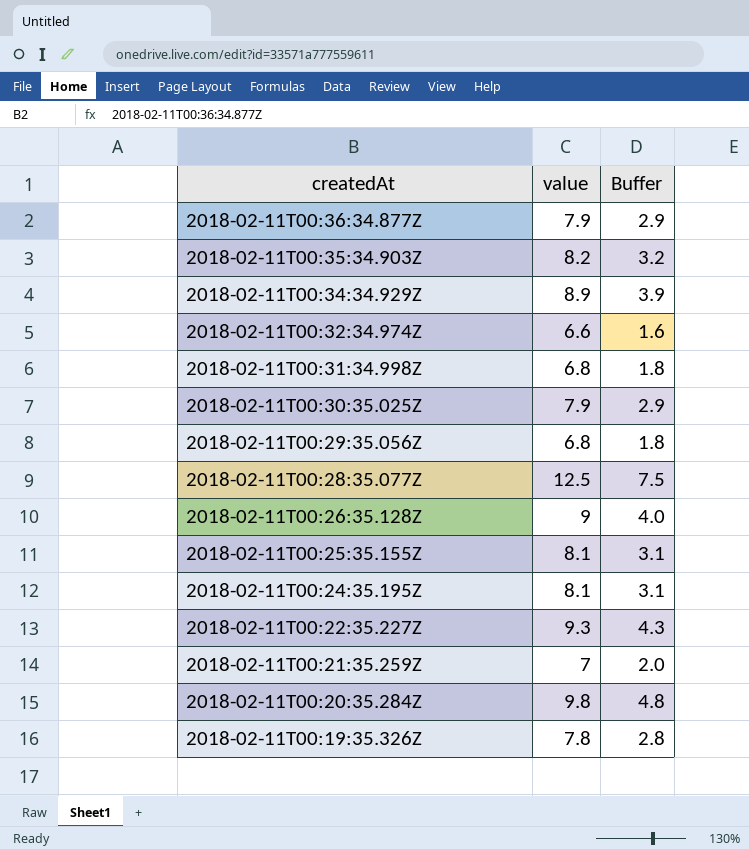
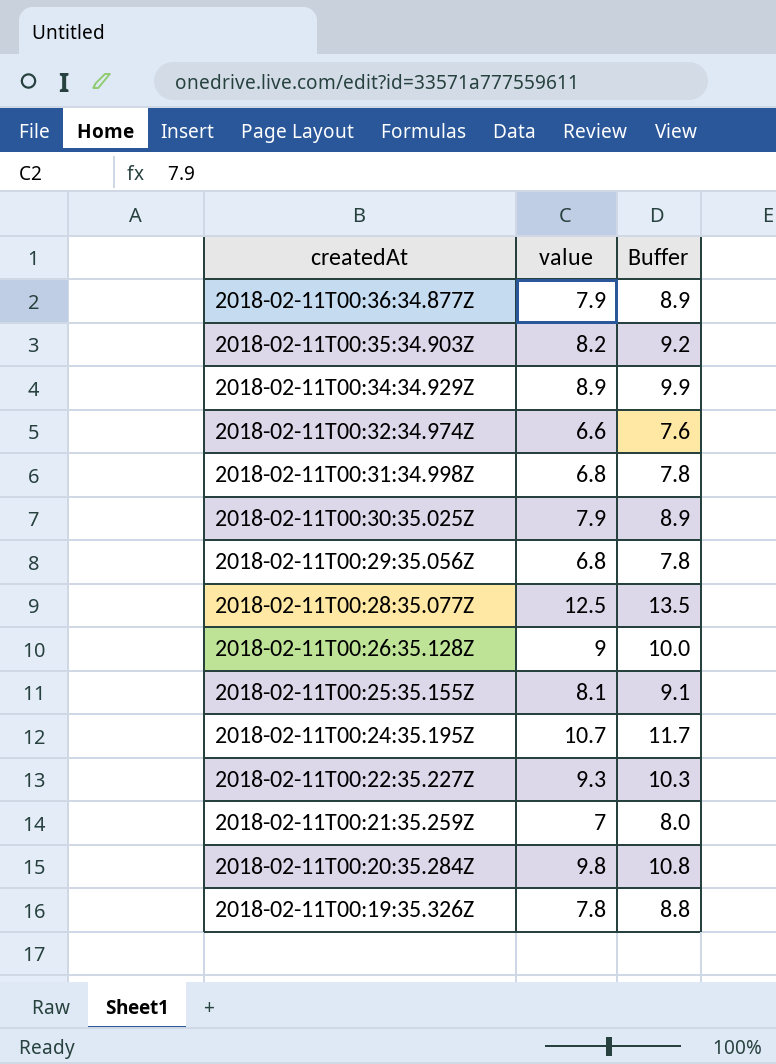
column Buffer | formula: [value] - 5 -> [value] + 1
2018-02-11T00:24:35.195Z | value: 8.1 -> 10.7

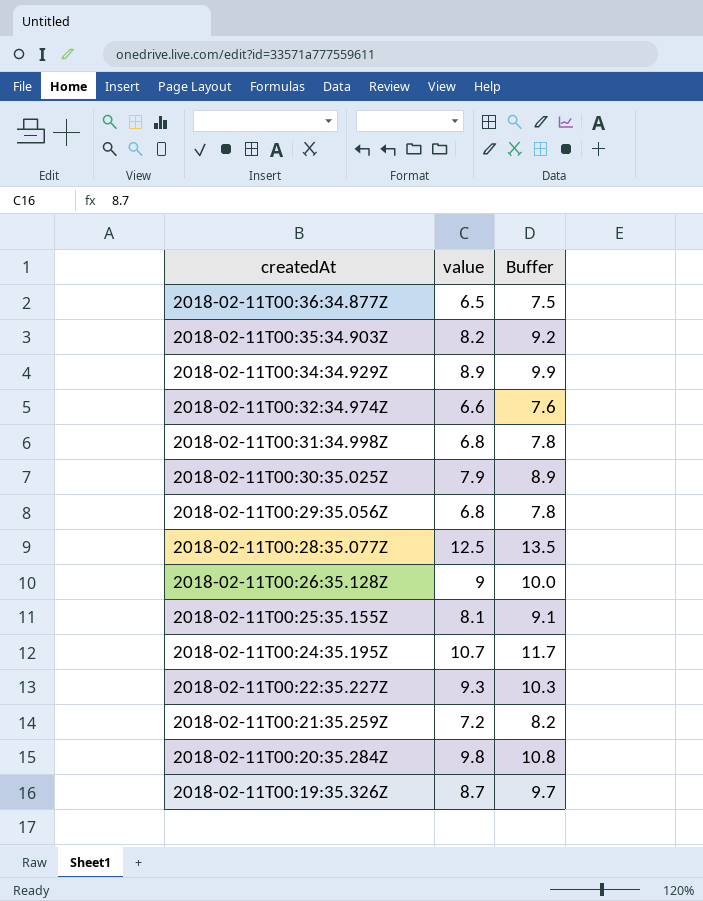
2018-02-11T00:36:34.877Z | value: 7.9 -> 6.5
2018-02-11T00:36:34.877Z | Buffer: 8.9 -> 7.5
2018-02-11T00:21:35.259Z | value: 7 -> 7.2
2018-02-11T00:21:35.259Z | Buffer: 8.0 -> 8.2
2018-02-11T00:19:35.326Z | value: 7.8 -> 8.7
2018-02-11T00:19:35.326Z | Buffer: 8.8 -> 9.7

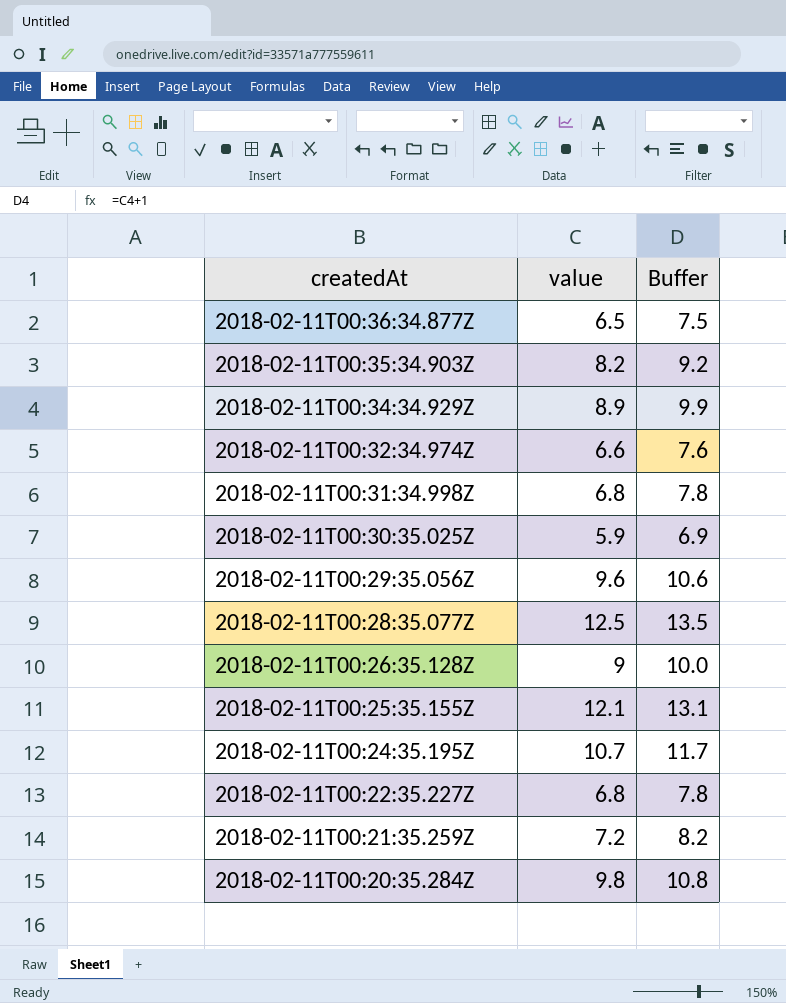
row 2018-02-11T00:19:35.326Z: 8.7 | 9.7 -> none
2018-02-11T00:30:35.025Z | value: 7.9 -> 5.9
2018-02-11T00:30:35.025Z | Buffer: 8.9 -> 6.9
2018-02-11T00:29:35.056Z | value: 6.8 -> 9.6
2018-02-11T00:29:35.056Z | Buffer: 7.8 -> 10.6
2018-02-11T00:25:35.155Z | value: 8.1 -> 12.1
2018-02-11T00:25:35.155Z | Buffer: 9.1 -> 13.1
2018-02-11T00:22:35.227Z | value: 9.3 -> 6.8
2018-02-11T00:22:35.227Z | Buffer: 10.3 -> 7.8

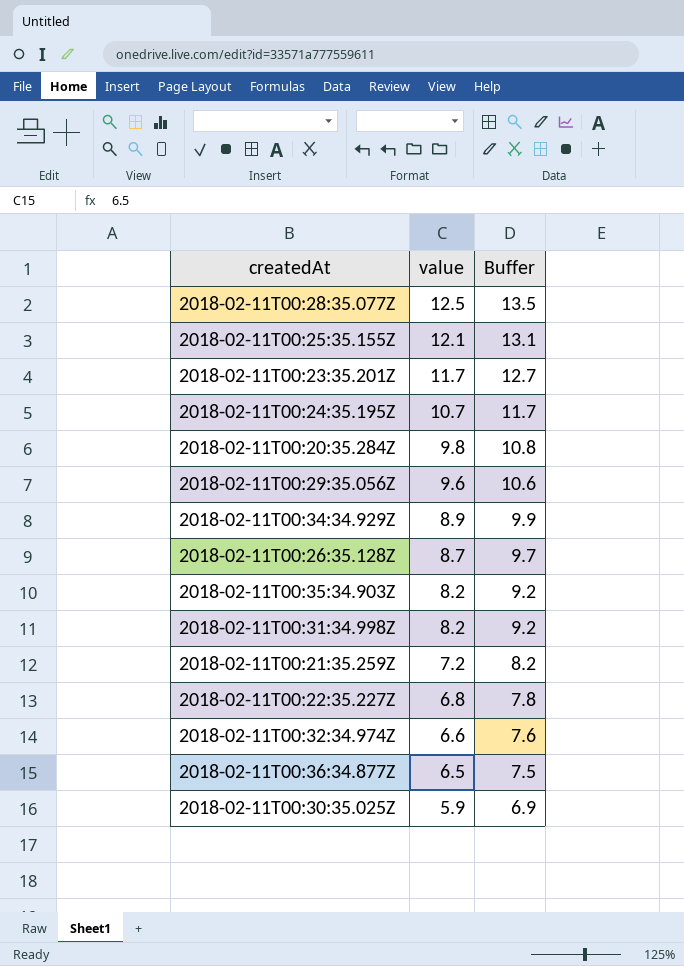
row order: createdAt descending -> value descending
row 2018-02-11T00:23:35.201Z: none -> 11.7 | 12.7
2018-02-11T00:26:35.128Z | value: 9 -> 8.7
2018-02-11T00:26:35.128Z | Buffer: 10.0 -> 9.7
2018-02-11T00:31:34.998Z | value: 6.8 -> 8.2
2018-02-11T00:31:34.998Z | Buffer: 7.8 -> 9.2

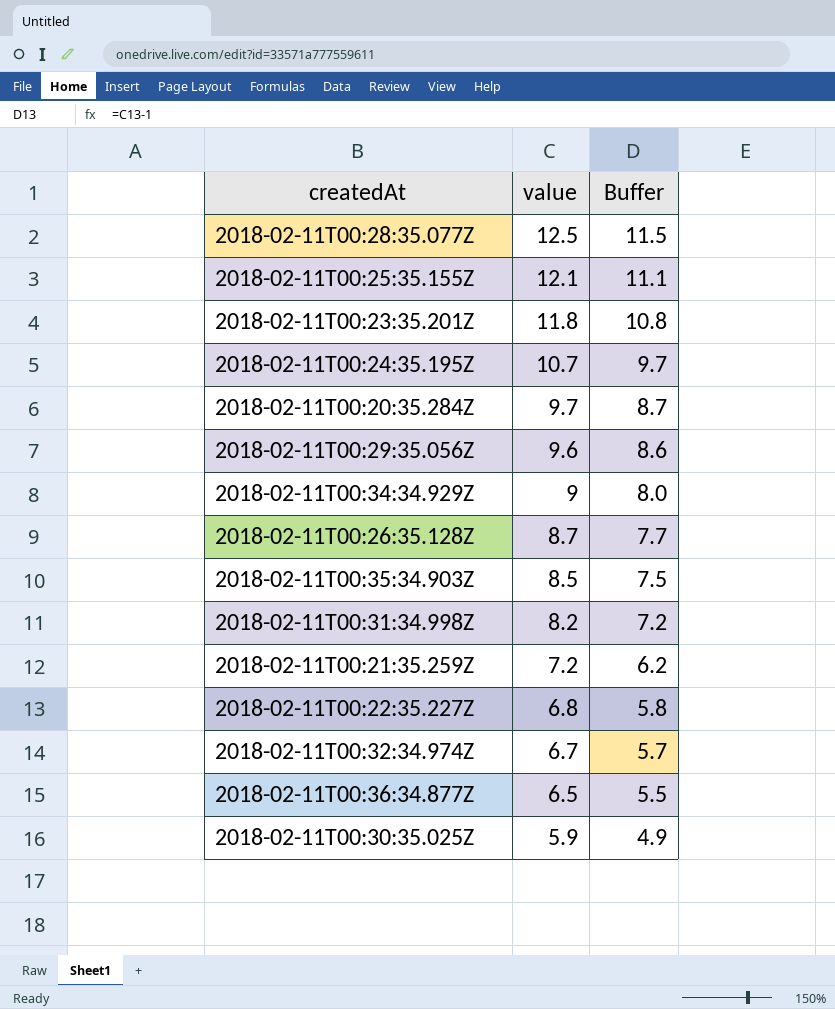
column Buffer | formula: [value] + 1 -> [value] - 1
2018-02-11T00:23:35.201Z | value: 11.7 -> 11.8
2018-02-11T00:20:35.284Z | value: 9.8 -> 9.7
2018-02-11T00:34:34.929Z | value: 8.9 -> 9
2018-02-11T00:35:34.903Z | value: 8.2 -> 8.5
2018-02-11T00:32:34.974Z | value: 6.6 -> 6.7

